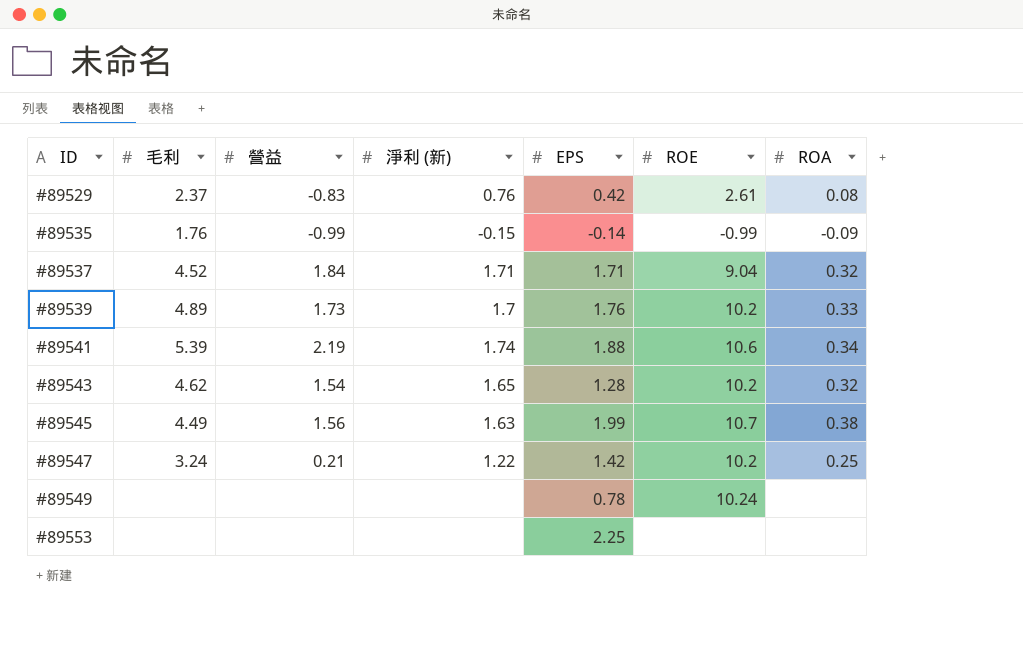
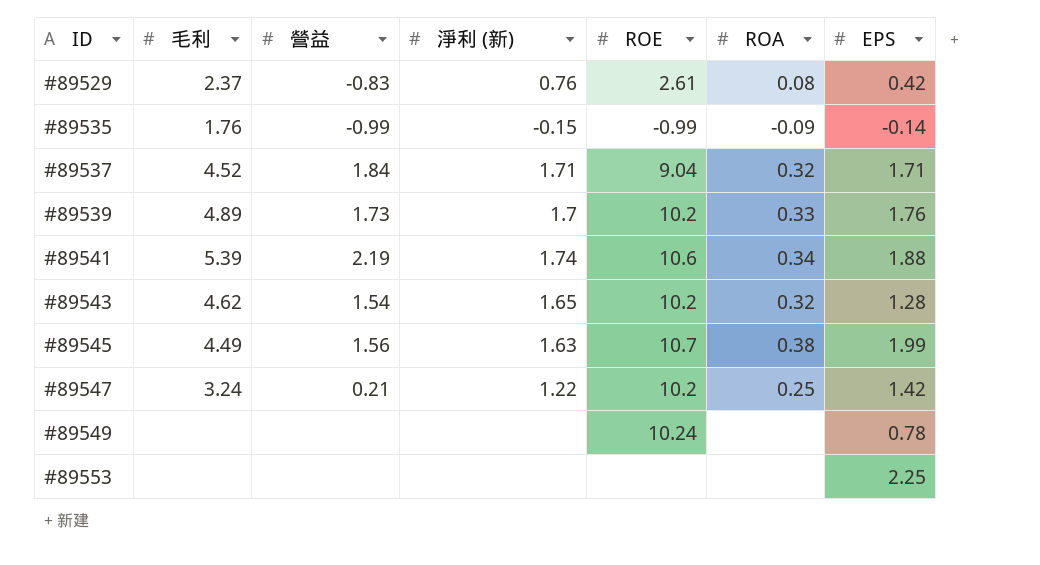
column EPS | position: 5 -> 7

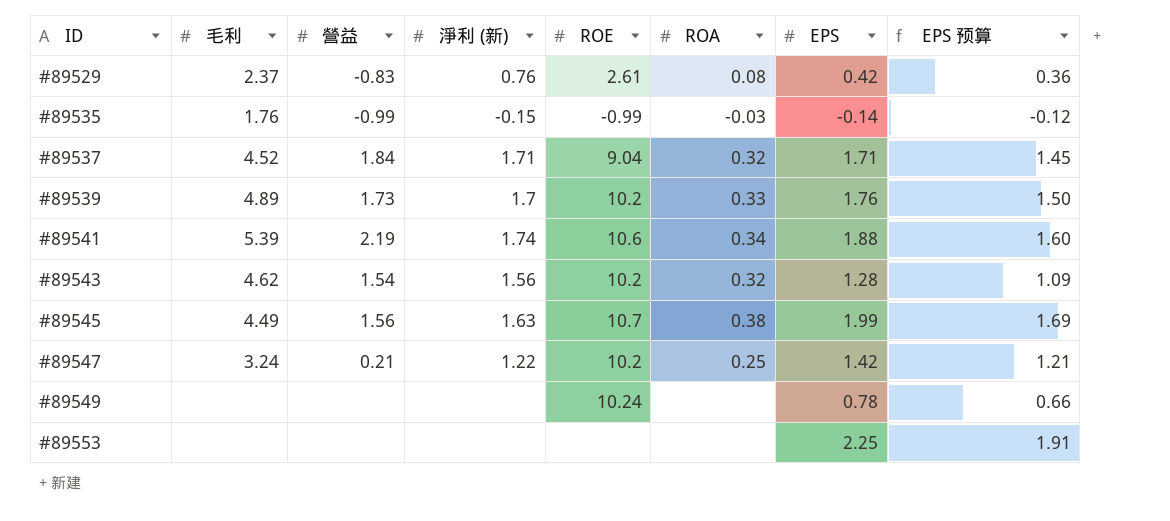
column EPS 预算 | formula: none -> [EPS] * 0.85
#89535 | ROA: -0.09 -> -0.03
#89543 | 淨利 (新): 1.65 -> 1.56

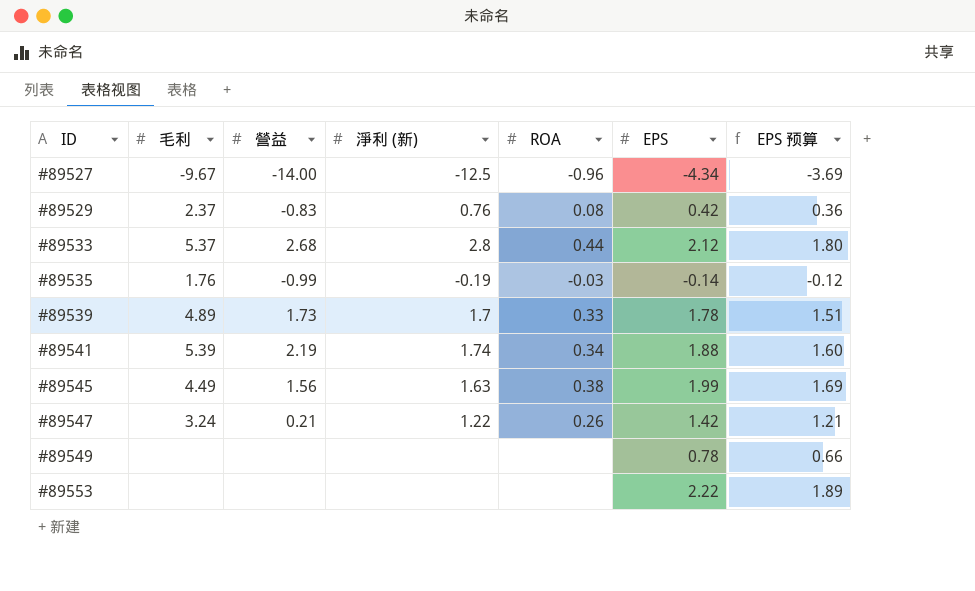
column ROE | position: 5 -> none
row #89537: 4.52 | 1.84 | 1.71 | 9.04 | 0.32 | 1.71 | 1.45 -> none
row #89543: 4.62 | 1.54 | 1.56 | 10.2 | 0.32 | 1.28 | 1.09 -> none
row #89527: none -> -9.67 | -14.00 | -12.5 | -0.96 | -4.34 | -3.69
row #89533: none -> 5.37 | 2.68 | 2.8 | 0.44 | 2.12 | 1.80
#89535 | 淨利 (新): -0.15 -> -0.19
#89539 | EPS: 1.76 -> 1.78
#89539 | EPS 预算: 1.50 -> 1.51
#89547 | ROA: 0.25 -> 0.26
#89553 | EPS: 2.25 -> 2.22
#89553 | EPS 预算: 1.91 -> 1.89

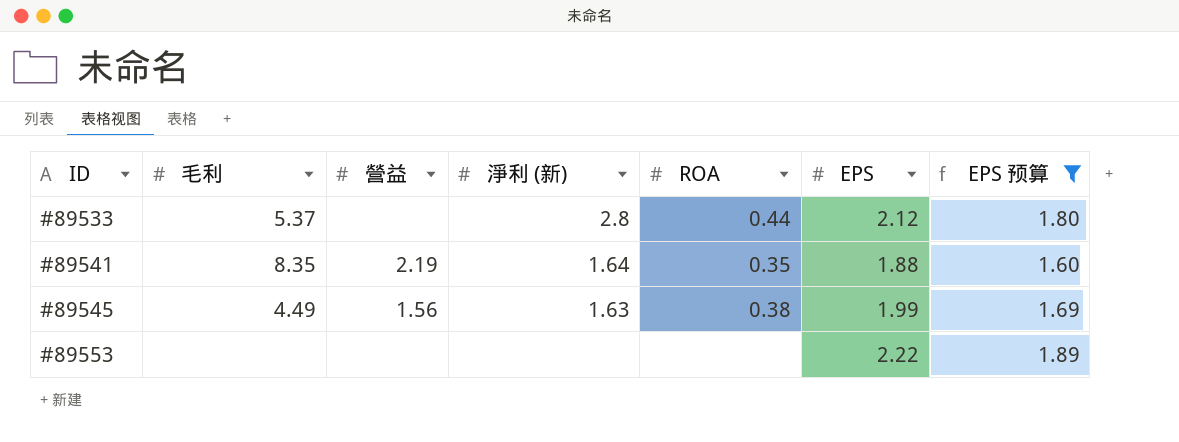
filter: none -> EPS 预算 >= 1.60
#89533 | 營益: 2.68 -> none
#89541 | 毛利: 5.39 -> 8.35
#89541 | 淨利 (新): 1.74 -> 1.64
#89541 | ROA: 0.34 -> 0.35

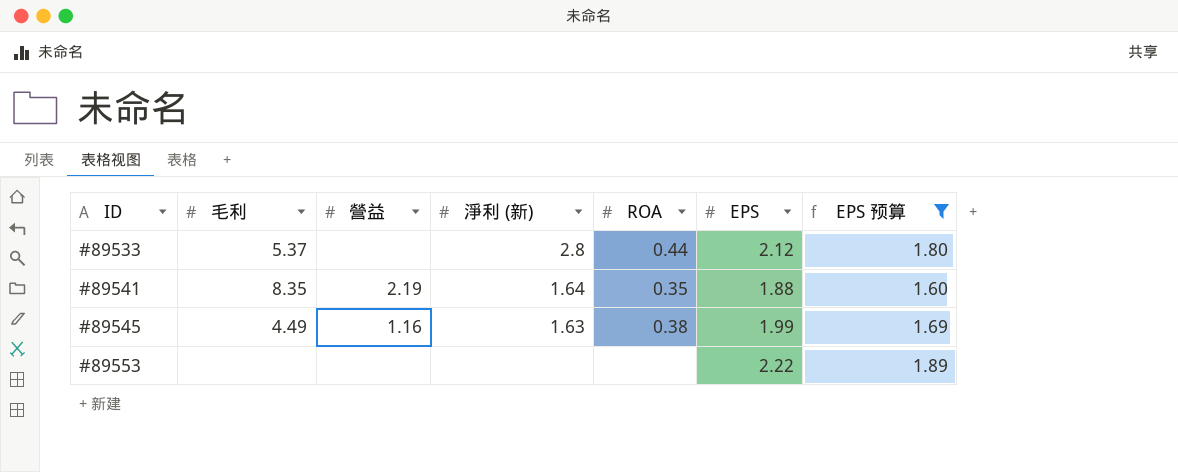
#89545 | 營益: 1.56 -> 1.16

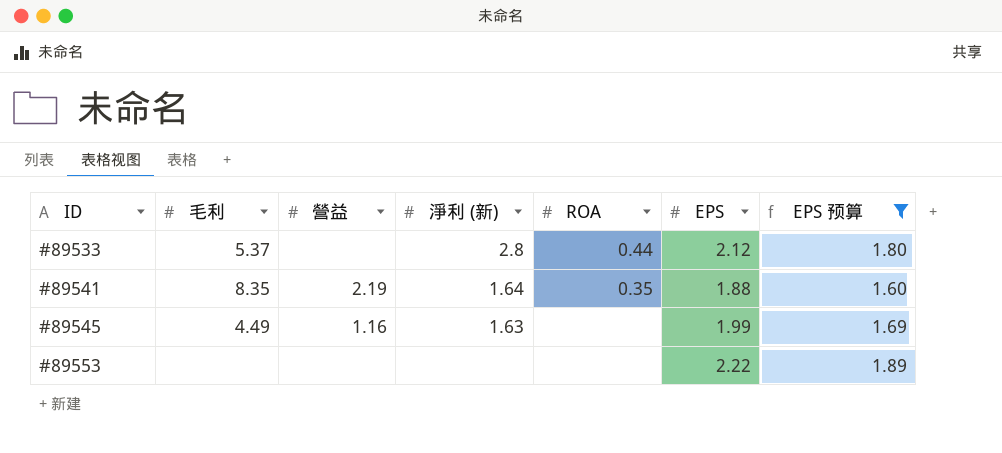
#89545 | ROA: 0.38 -> none

